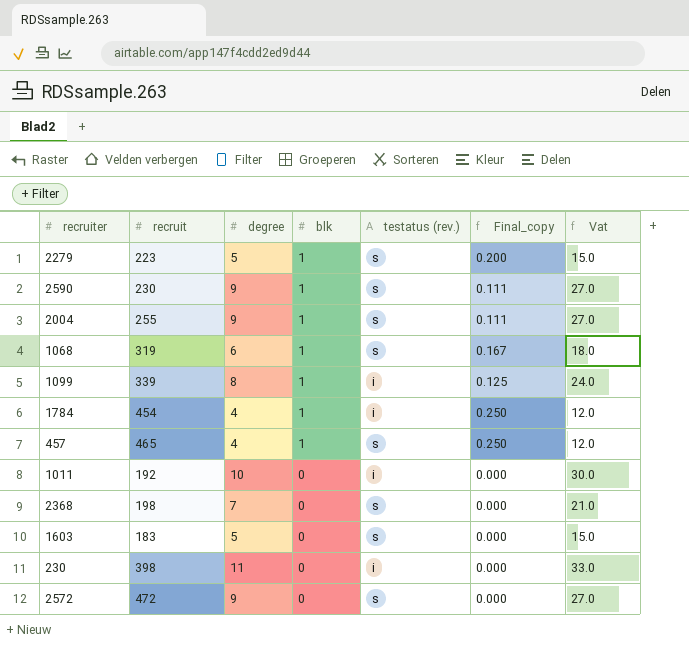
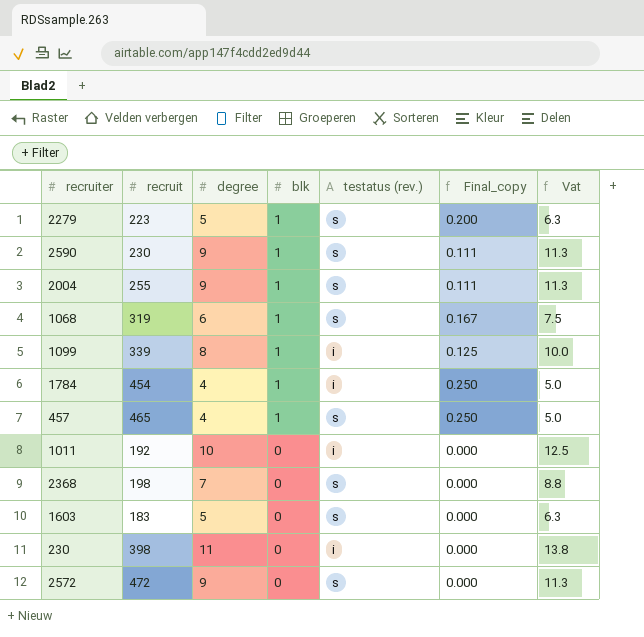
column Vat | formula: [degree] * 3 -> [degree] * 1.25

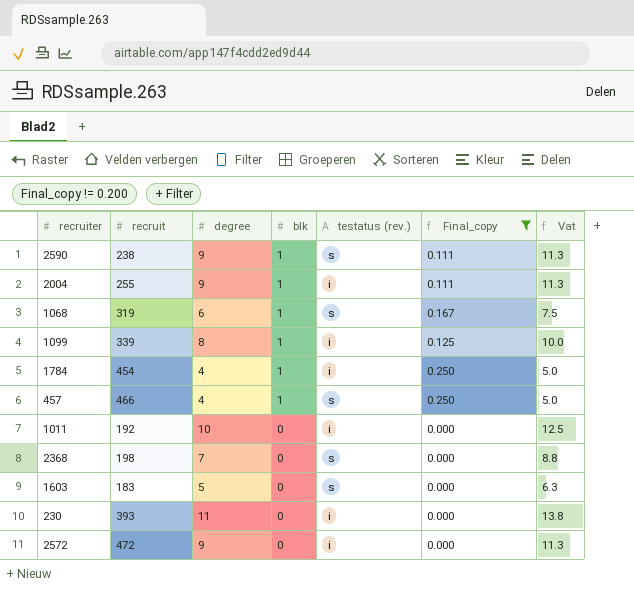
filter: none -> Final_copy != 0.200
2590 | recruit: 230 -> 238
2004 | testatus (rev.): s -> i
457 | recruit: 465 -> 466
230 | recruit: 398 -> 393
2572 | testatus (rev.): s -> i

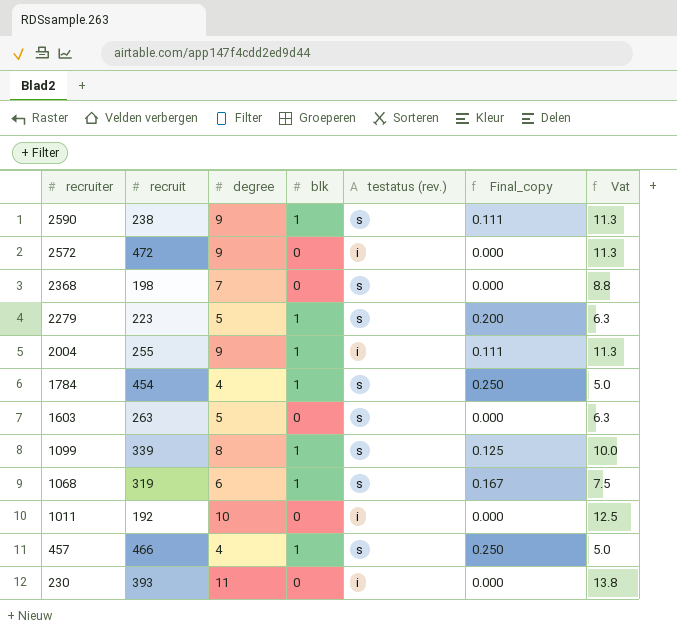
filter: Final_copy != 0.200 -> none
row order: blk descending -> recruiter descending
1784 | testatus (rev.): i -> s
1603 | recruit: 183 -> 263
1099 | testatus (rev.): i -> s

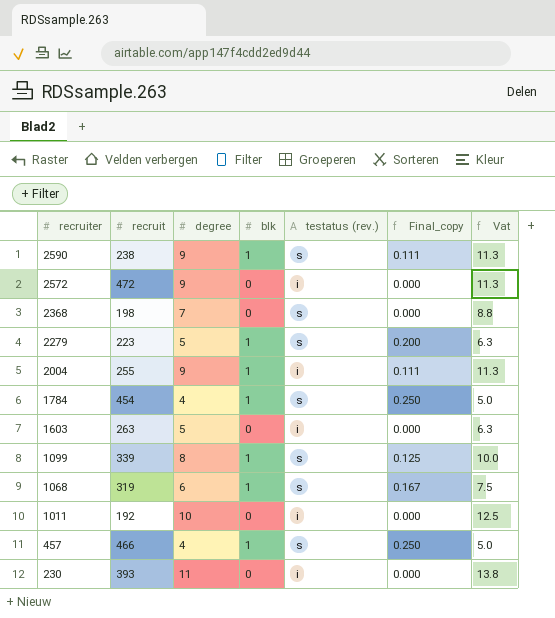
1603 | testatus (rev.): s -> i

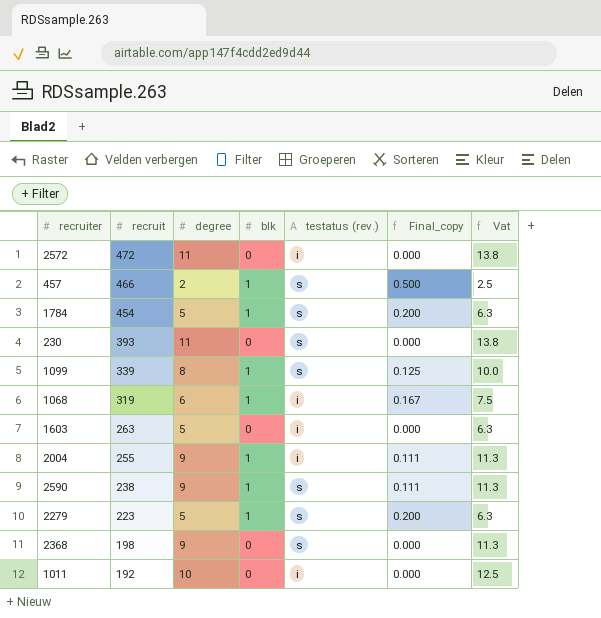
row order: recruiter descending -> recruit descending
2572 | degree: 9 -> 11
2572 | Vat: 11.3 -> 13.8
457 | degree: 4 -> 2
457 | Final_copy: 0.250 -> 0.500
457 | Vat: 5.0 -> 2.5
1784 | degree: 4 -> 5
1784 | Final_copy: 0.250 -> 0.200
1784 | Vat: 5.0 -> 6.3
230 | testatus (rev.): i -> s
1068 | testatus (rev.): s -> i
2368 | degree: 7 -> 9
2368 | Vat: 8.8 -> 11.3

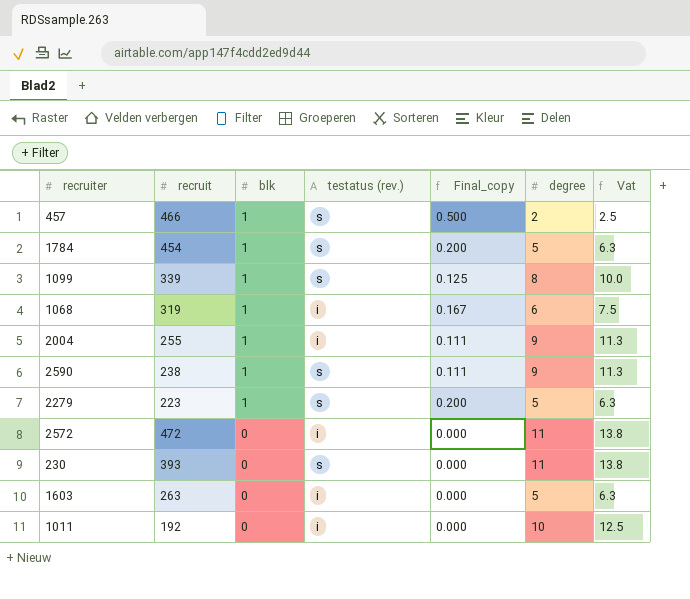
row order: recruit descending -> blk descending
column degree | position: 3 -> 6
row 2368: 198 | 9 | 0 | s | 0.000 | 11.3 -> none

